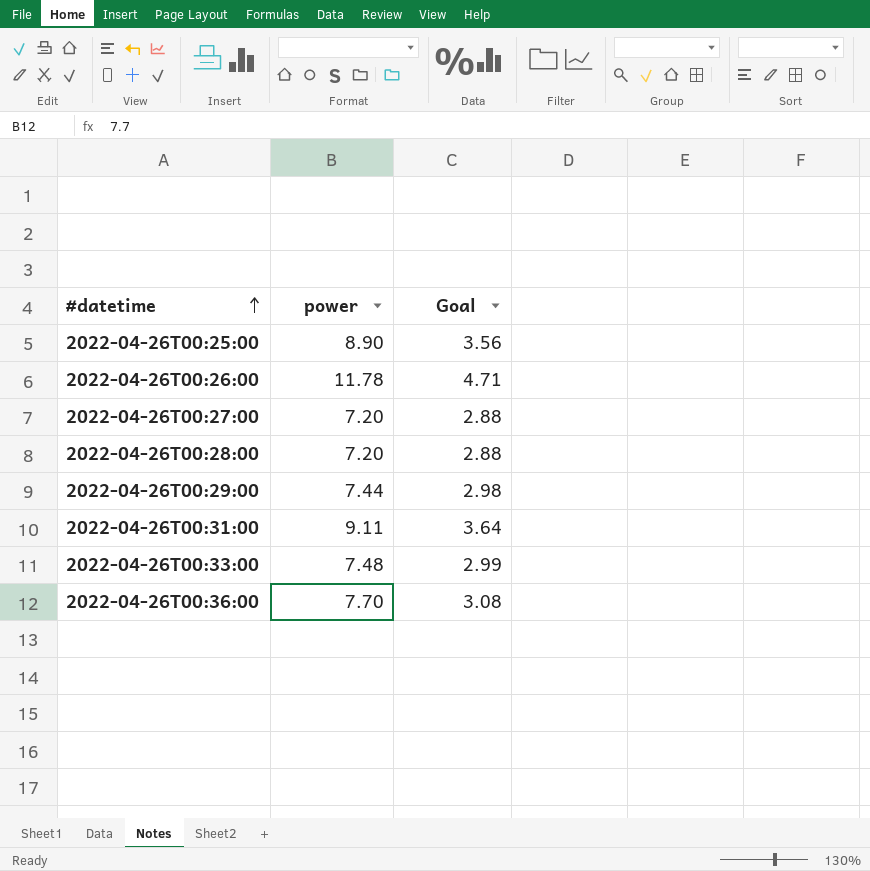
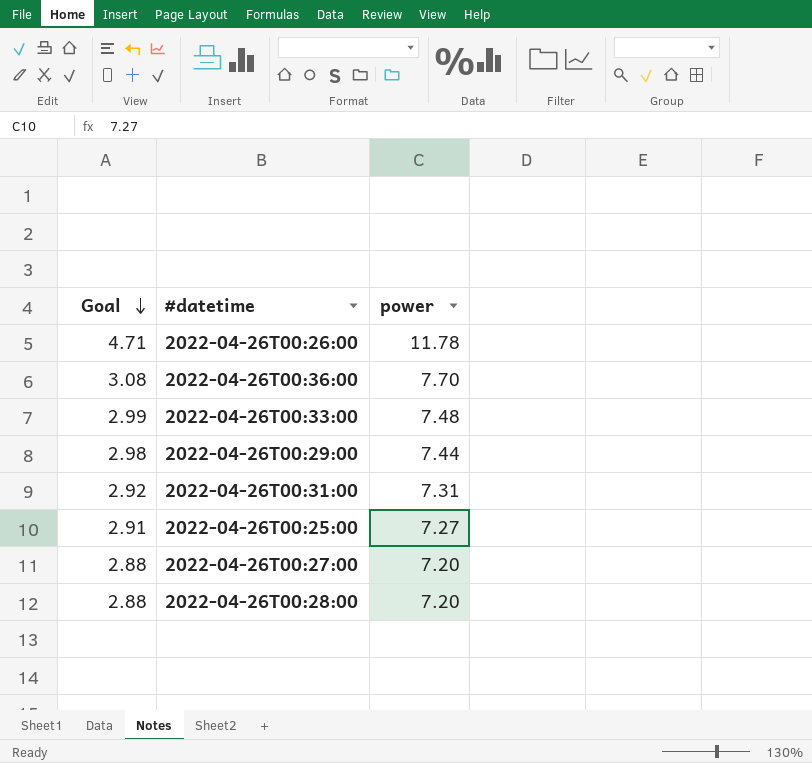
row order: #datetime ascending -> Goal descending
column Goal | position: 3 -> 1
2022-04-26T00:31:00 | Goal: 3.64 -> 2.92
2022-04-26T00:31:00 | power: 9.11 -> 7.31
2022-04-26T00:25:00 | Goal: 3.56 -> 2.91
2022-04-26T00:25:00 | power: 8.90 -> 7.27

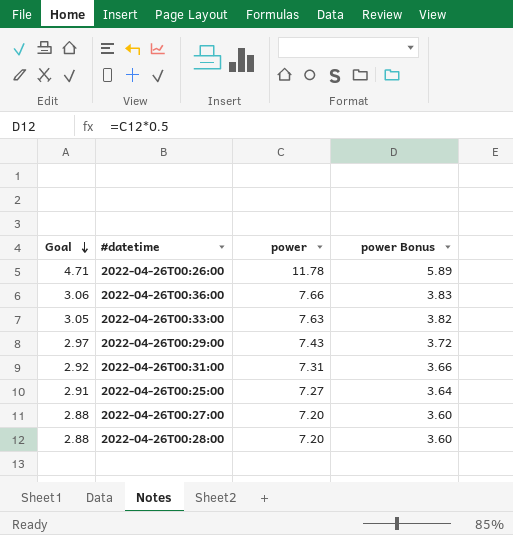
column power Bonus | formula: none -> [power] * 0.5
2022-04-26T00:36:00 | Goal: 3.08 -> 3.06
2022-04-26T00:36:00 | power: 7.70 -> 7.66
2022-04-26T00:33:00 | Goal: 2.99 -> 3.05
2022-04-26T00:33:00 | power: 7.48 -> 7.63
2022-04-26T00:29:00 | Goal: 2.98 -> 2.97
2022-04-26T00:29:00 | power: 7.44 -> 7.43

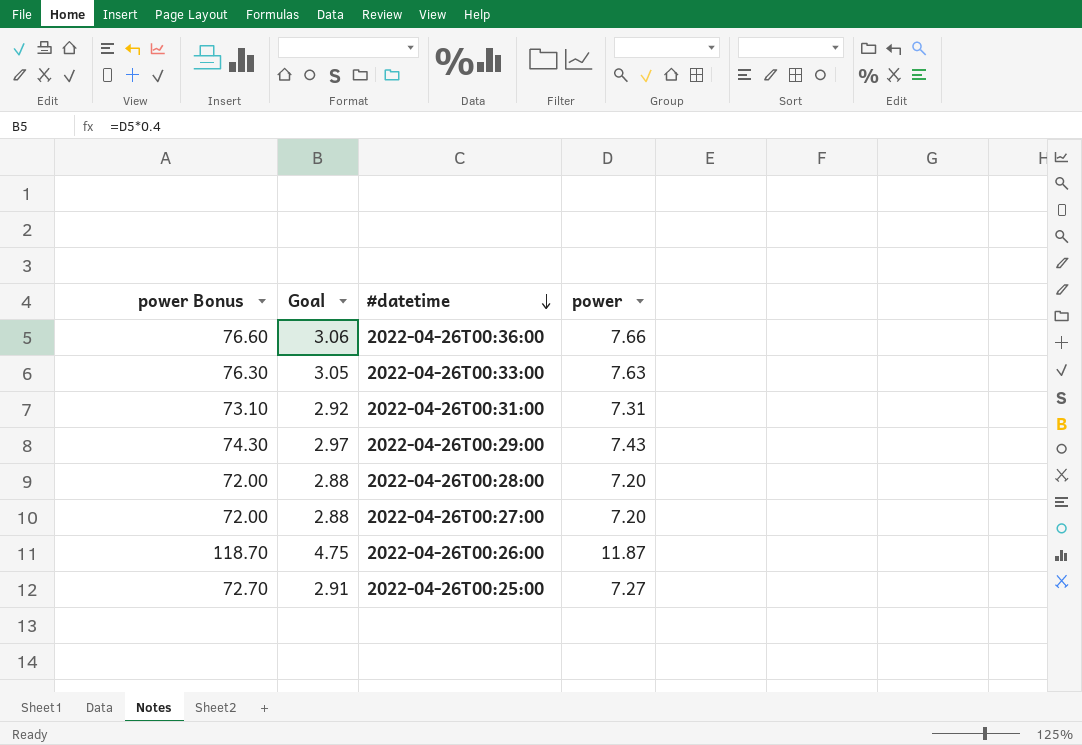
row order: Goal descending -> #datetime descending
column power Bonus | formula: [power] * 0.5 -> [power] * 10
column power Bonus | position: 4 -> 1
2022-04-26T00:26:00 | Goal: 4.71 -> 4.75
2022-04-26T00:26:00 | power: 11.78 -> 11.87

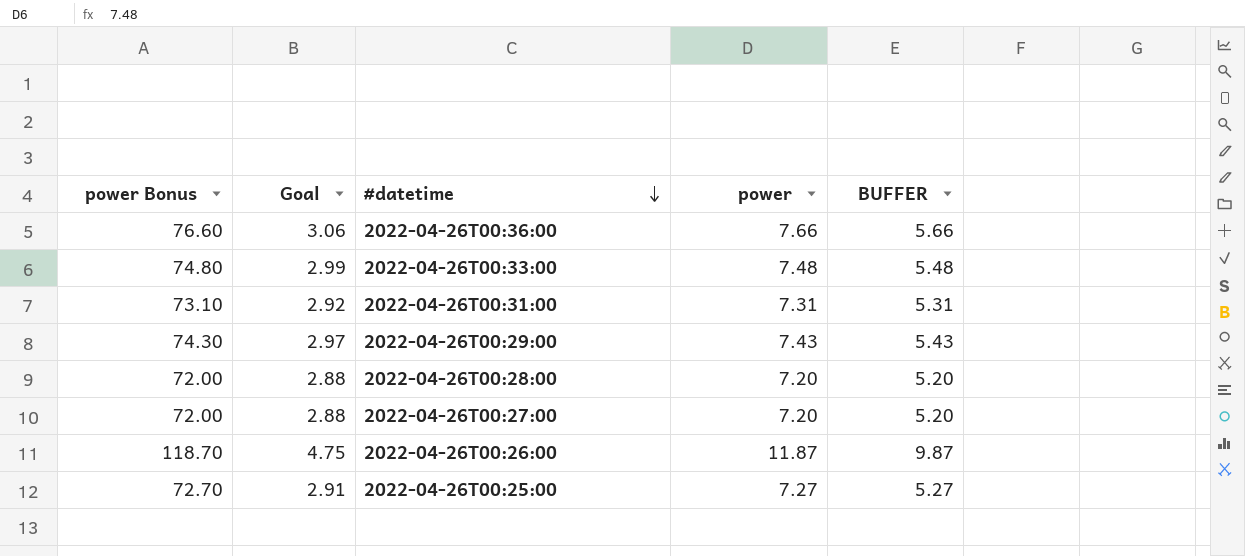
column BUFFER | formula: none -> [power] - 2
2022-04-26T00:33:00 | power Bonus: 76.30 -> 74.80
2022-04-26T00:33:00 | Goal: 3.05 -> 2.99
2022-04-26T00:33:00 | power: 7.63 -> 7.48

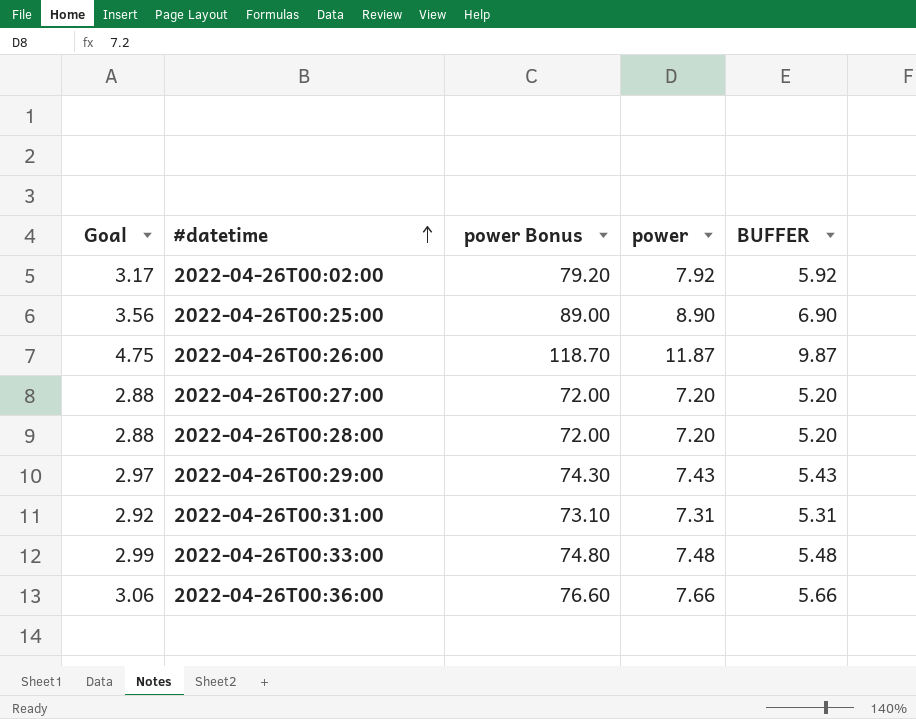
row order: #datetime descending -> #datetime ascending
column power Bonus | position: 1 -> 3
row 2022-04-26T00:02:00: none -> 3.17 | 79.20 | 7.92 | 5.92
2022-04-26T00:25:00 | Goal: 2.91 -> 3.56
2022-04-26T00:25:00 | power Bonus: 72.70 -> 89.00
2022-04-26T00:25:00 | power: 7.27 -> 8.90
2022-04-26T00:25:00 | BUFFER: 5.27 -> 6.90

